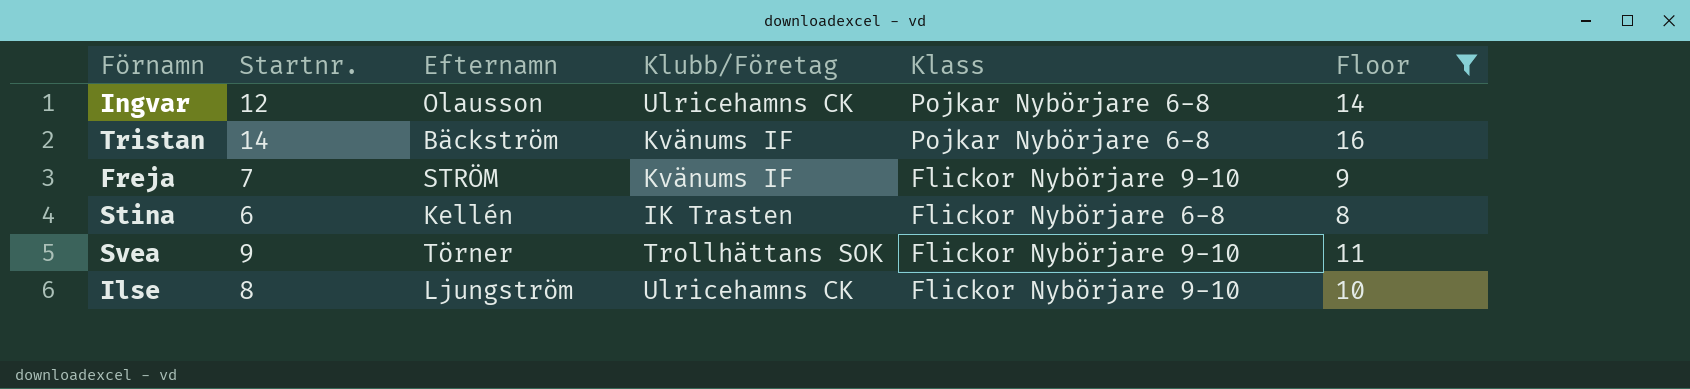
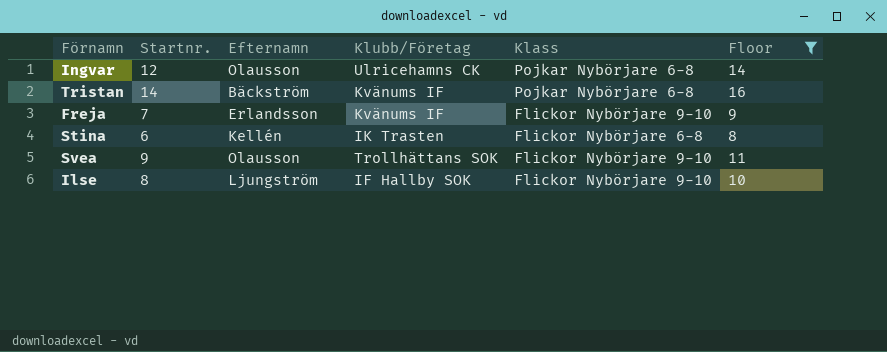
Freja | Efternamn: STRÖM -> Erlandsson
Svea | Efternamn: Törner -> Olausson
Ilse | Klubb/Företag: Ulricehamns CK -> IF Hallby SOK

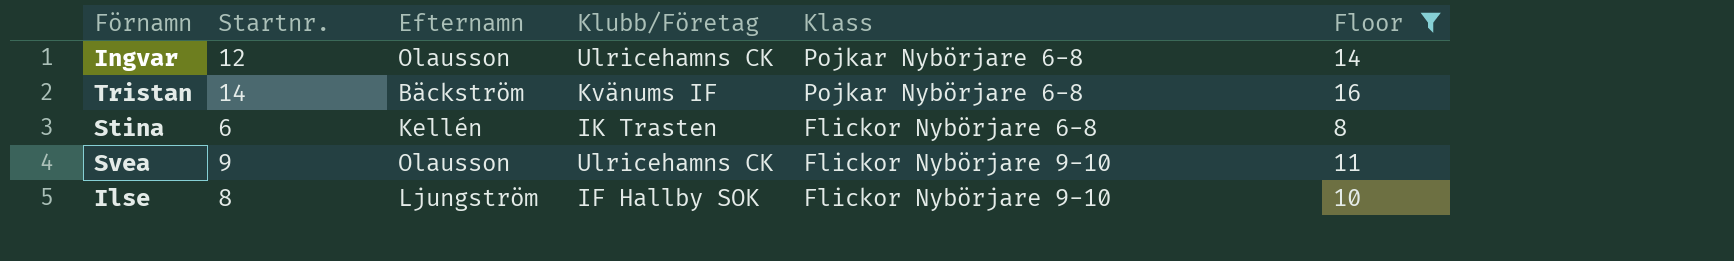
row Freja: 7 | Erlandsson | Kvänums IF | Flickor Nybörjare 9-10 | 9 -> none
Svea | Klubb/Företag: Trollhättans SOK -> Ulricehamns CK

